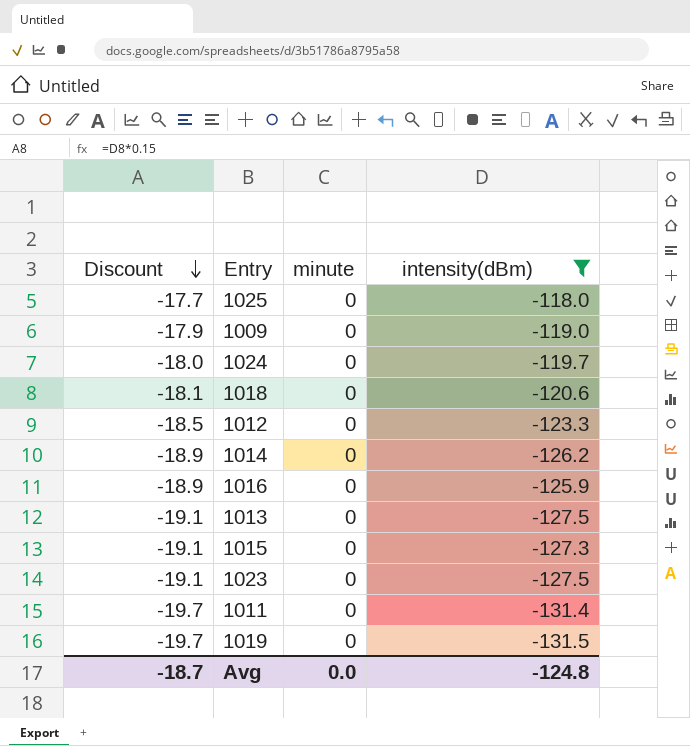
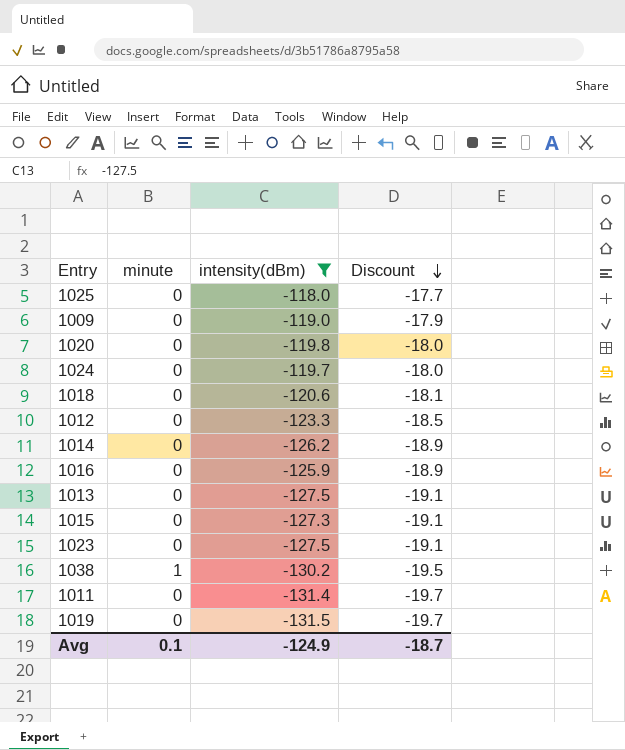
column Discount | position: 1 -> 4
row 1020: none -> 0 | -119.8 | -18.0
row 1038: none -> 1 | -130.2 | -19.5
Avg | minute: 0.0 -> 0.1
Avg | intensity(dBm): -124.8 -> -124.9

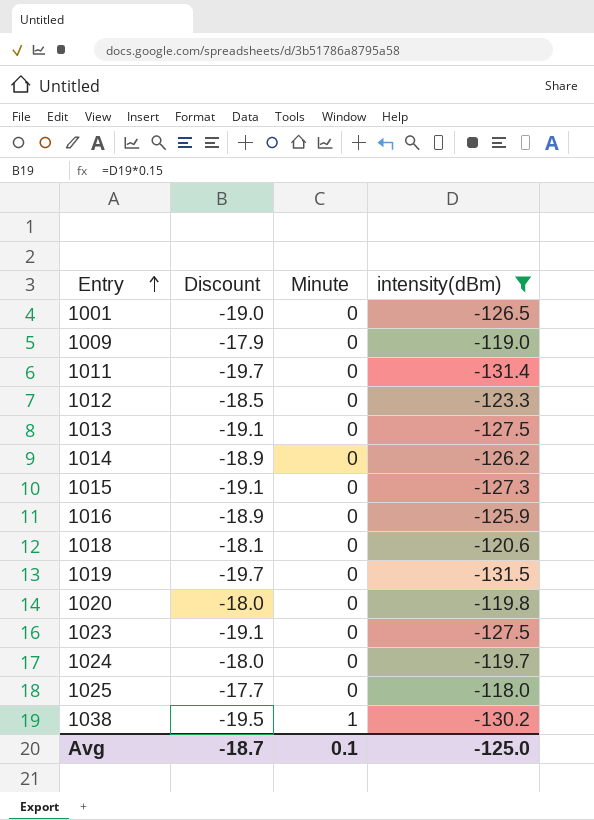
row order: Discount descending -> Entry ascending
column Discount | position: 4 -> 2
column name: minute -> Minute
row 1001: none -> -19.0 | 0 | -126.5
Avg | intensity(dBm): -124.9 -> -125.0

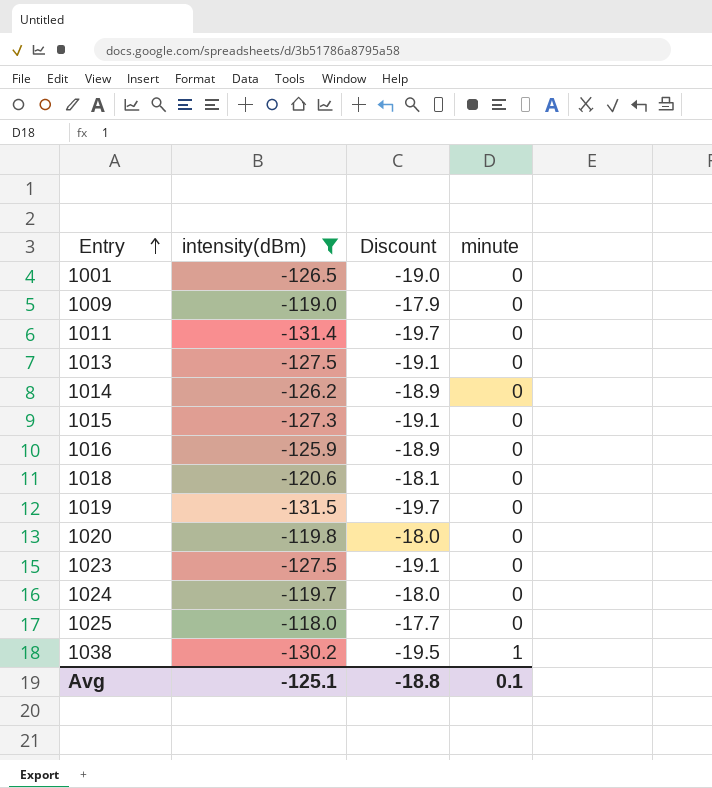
column intensity(dBm) | position: 4 -> 2
column name: Minute -> minute
row 1012: -18.5 | 0 | -123.3 -> none
Avg | intensity(dBm): -125.0 -> -125.1
Avg | Discount: -18.7 -> -18.8

